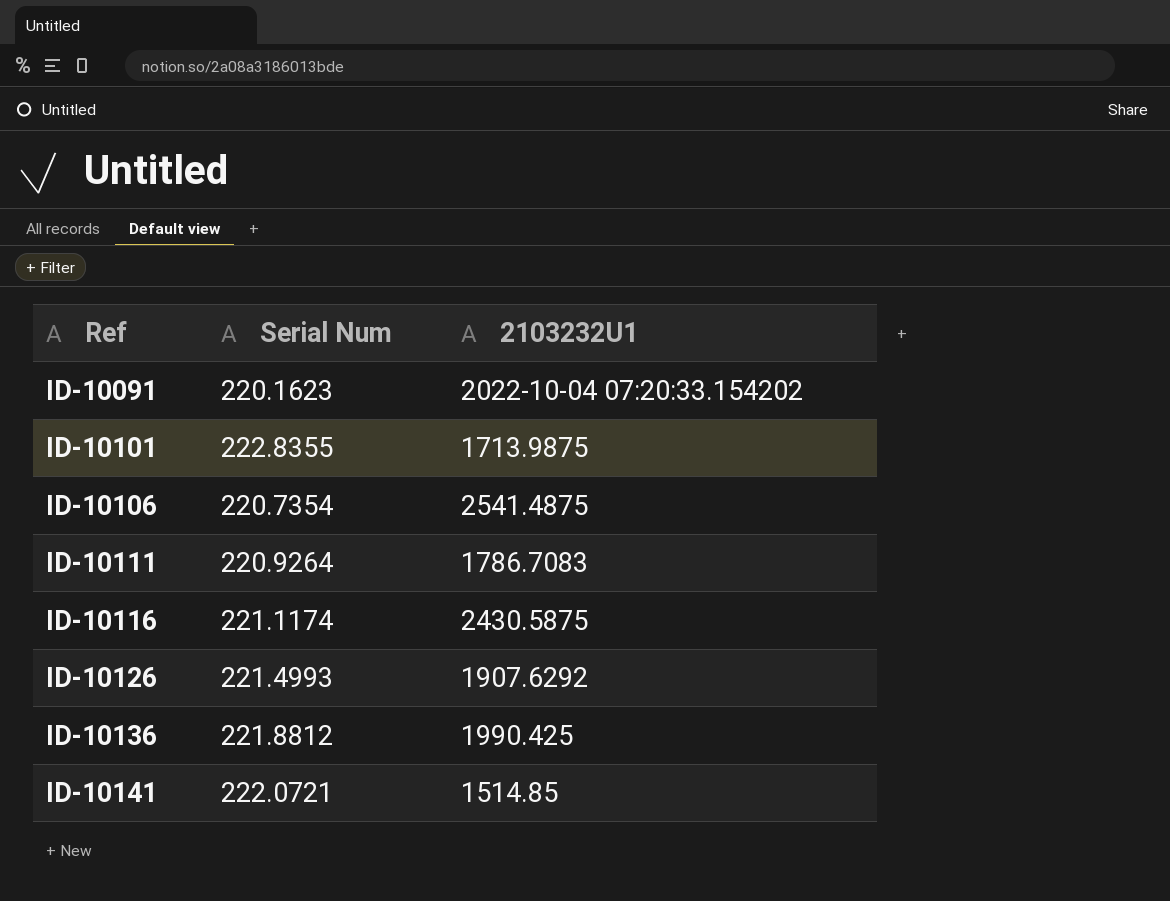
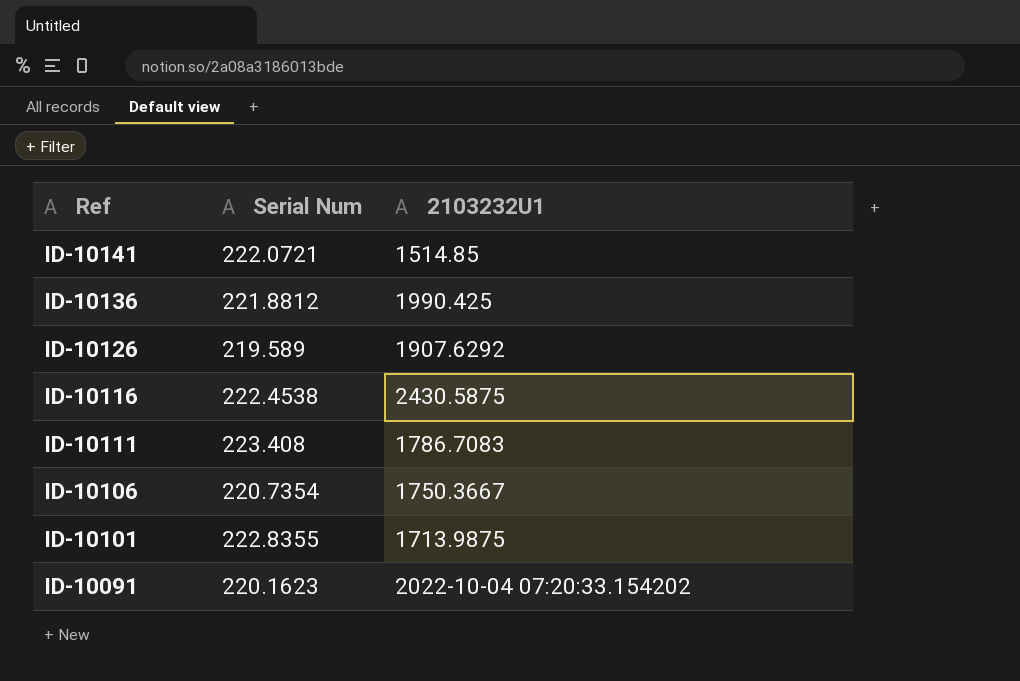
row order: Ref ascending -> Ref descending
ID-10126 | Serial Num: 221.4993 -> 219.589
ID-10116 | Serial Num: 221.1174 -> 222.4538
ID-10111 | Serial Num: 220.9264 -> 223.408
ID-10106 | 2103232U1: 2541.4875 -> 1750.3667

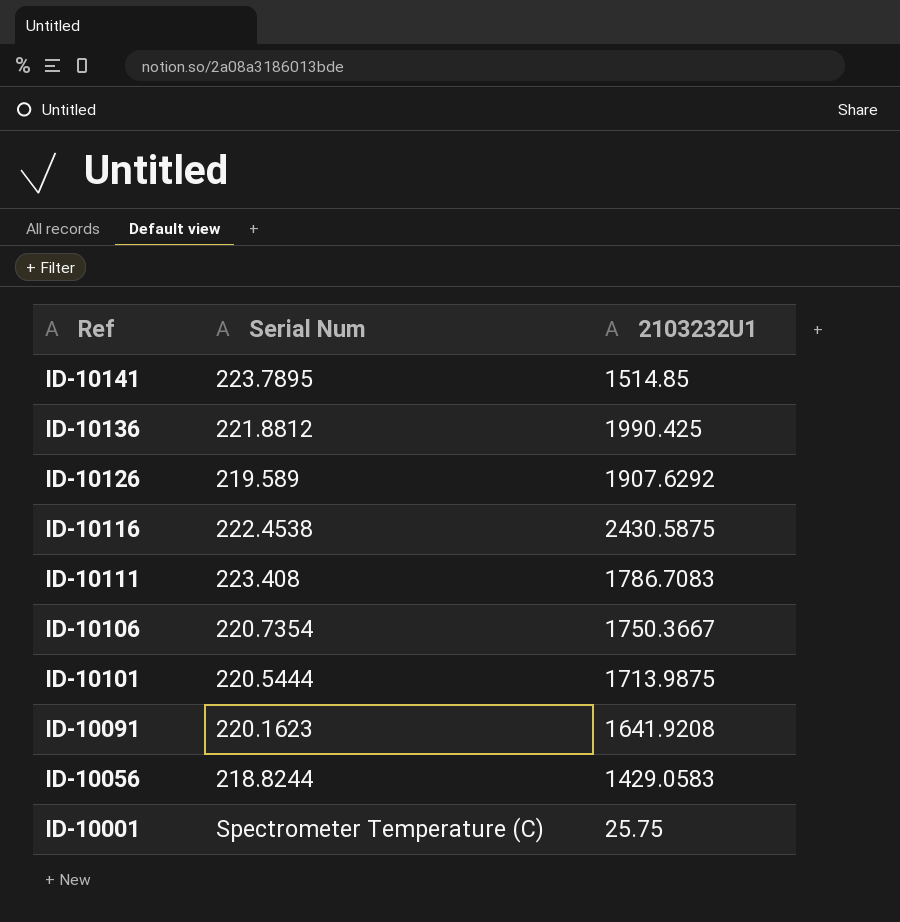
ID-10141 | Serial Num: 222.0721 -> 223.7895
ID-10101 | Serial Num: 222.8355 -> 220.5444
ID-10091 | 2103232U1: 2022-10-04 07:20:33.154202 -> 1641.9208
row ID-10056: none -> 218.8244 | 1429.0583
row ID-10001: none -> Spectrometer Temperature (C) | 25.75

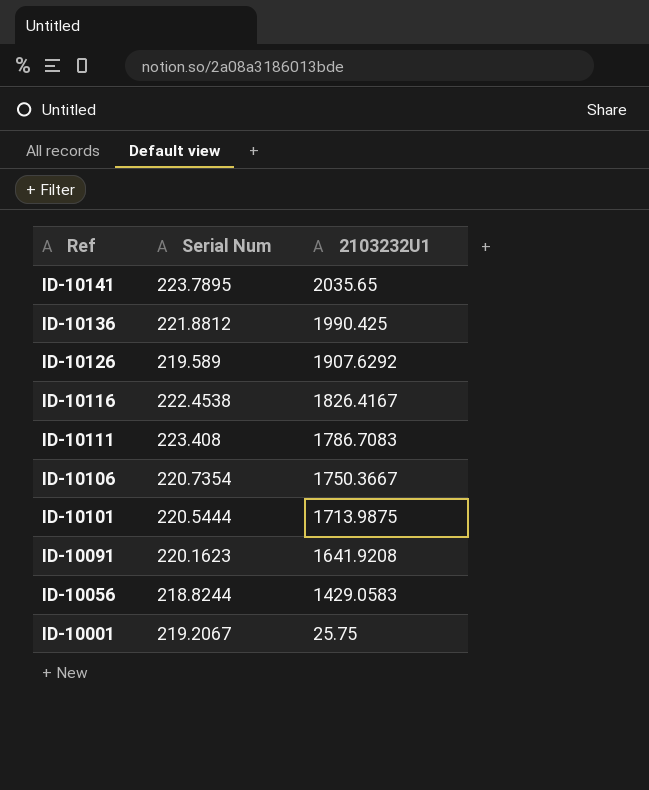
ID-10141 | 2103232U1: 1514.85 -> 2035.65
ID-10116 | 2103232U1: 2430.5875 -> 1826.4167
ID-10001 | Serial Num: Spectrometer Temperature (C) -> 219.2067

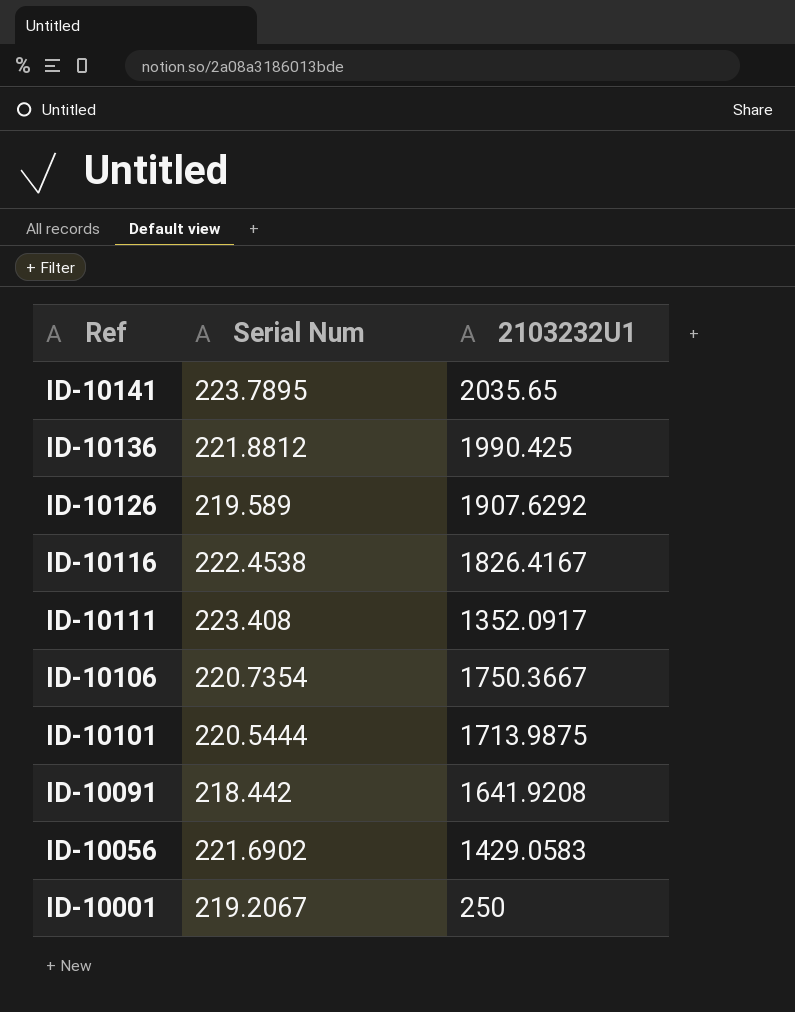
ID-10111 | 2103232U1: 1786.7083 -> 1352.0917
ID-10091 | Serial Num: 220.1623 -> 218.442
ID-10056 | Serial Num: 218.8244 -> 221.6902
ID-10001 | 2103232U1: 25.75 -> 250

